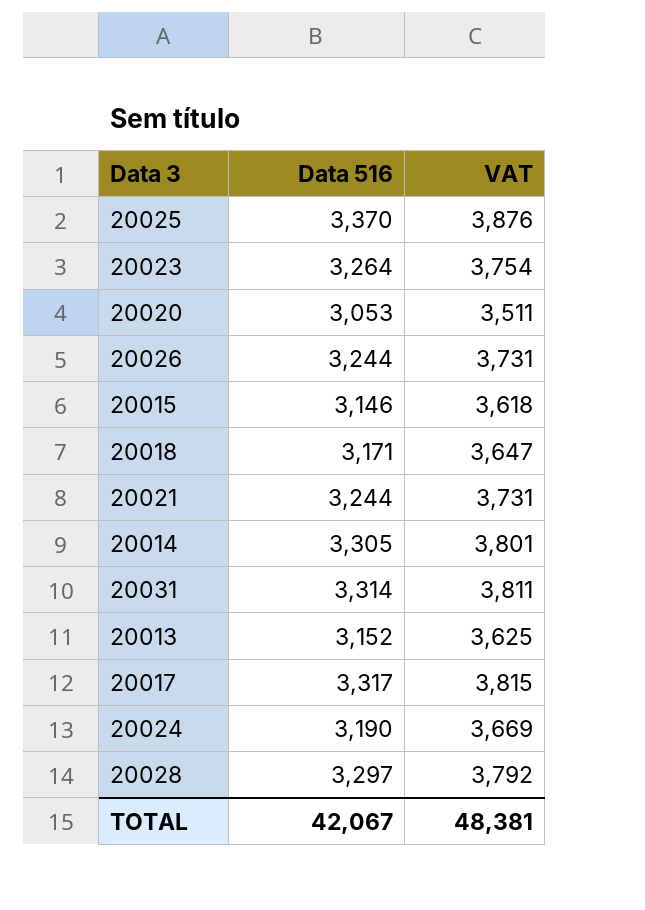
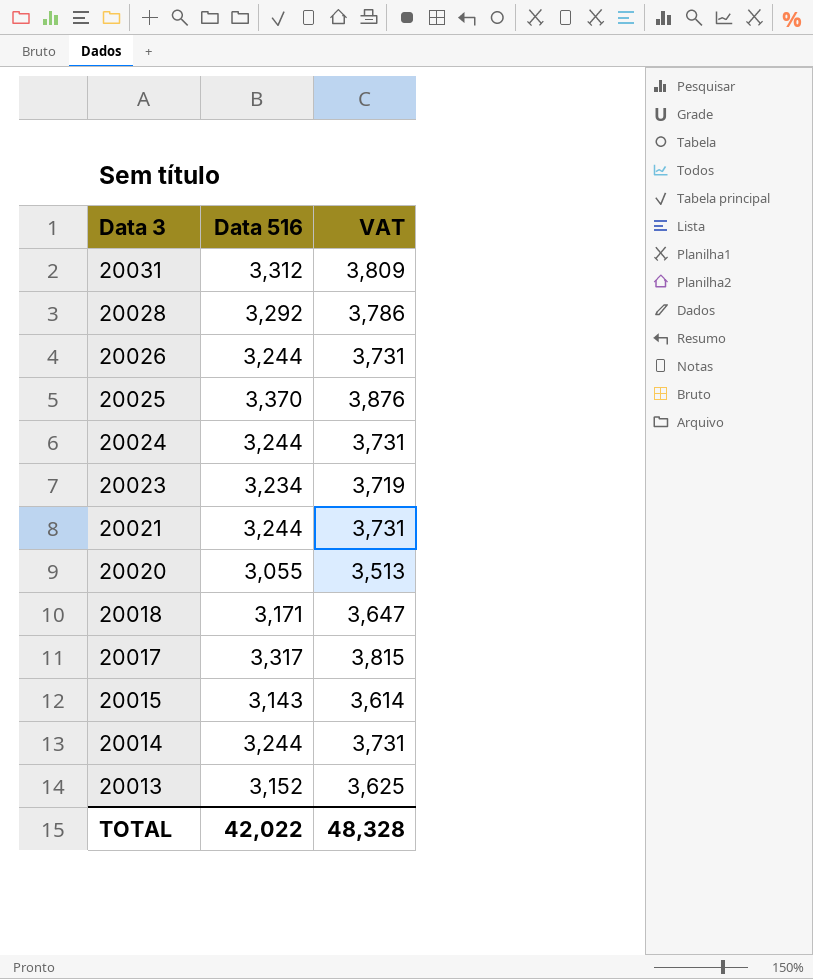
row order: none -> Data 3 descending
20031 | Data 516: 3,314 -> 3,312
20031 | VAT: 3,811 -> 3,809
20028 | Data 516: 3,297 -> 3,292
20028 | VAT: 3,792 -> 3,786
20024 | Data 516: 3,190 -> 3,244
20024 | VAT: 3,669 -> 3,731
20023 | Data 516: 3,264 -> 3,234
20023 | VAT: 3,754 -> 3,719
20020 | Data 516: 3,053 -> 3,055
20020 | VAT: 3,511 -> 3,513
20015 | Data 516: 3,146 -> 3,143
20015 | VAT: 3,618 -> 3,614
20014 | Data 516: 3,305 -> 3,244
20014 | VAT: 3,801 -> 3,731
TOTAL | Data 516: 42,067 -> 42,022
TOTAL | VAT: 48,381 -> 48,328

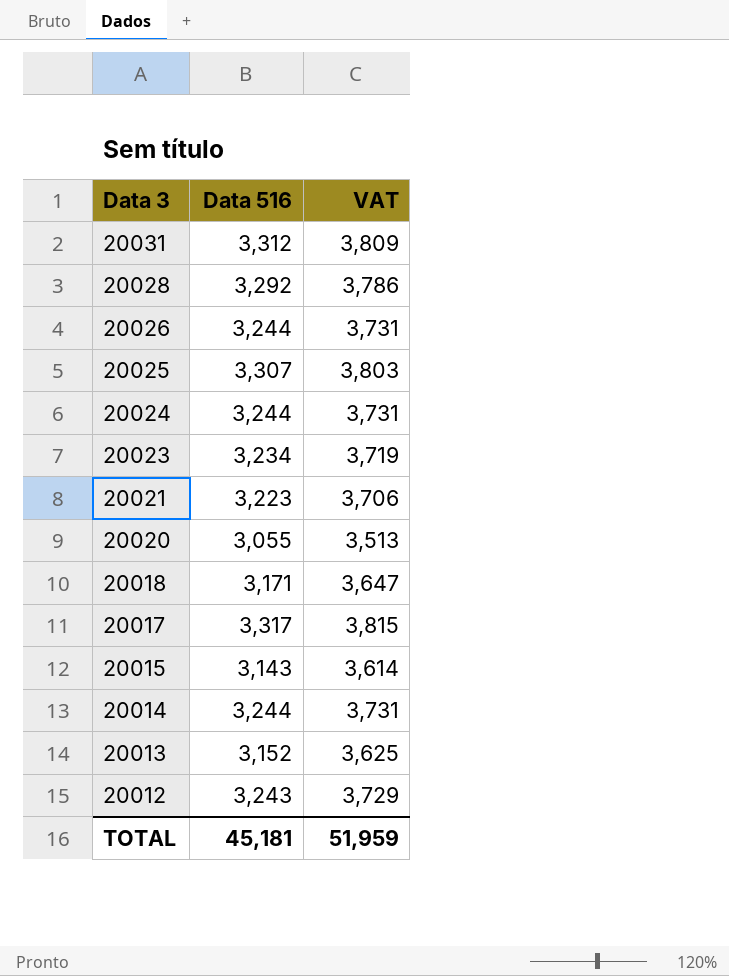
20025 | Data 516: 3,370 -> 3,307
20025 | VAT: 3,876 -> 3,803
20021 | Data 516: 3,244 -> 3,223
20021 | VAT: 3,731 -> 3,706
row 20012: none -> 3,243 | 3,729
TOTAL | Data 516: 42,022 -> 45,181
TOTAL | VAT: 48,328 -> 51,959

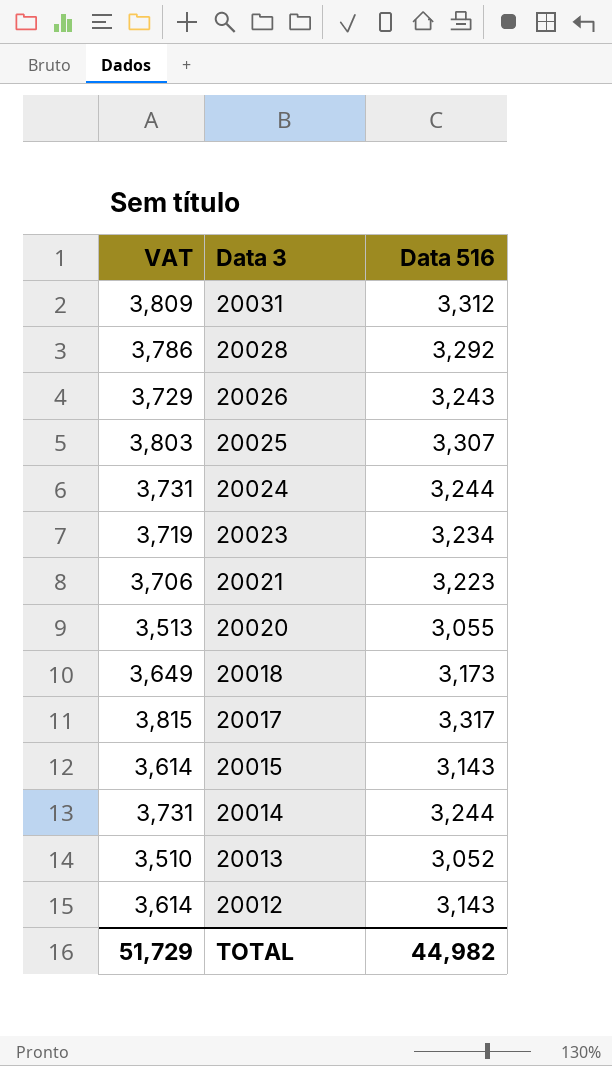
column VAT | position: 3 -> 1
20026 | VAT: 3,731 -> 3,729
20026 | Data 516: 3,244 -> 3,243
20018 | VAT: 3,647 -> 3,649
20018 | Data 516: 3,171 -> 3,173
20013 | VAT: 3,625 -> 3,510
20013 | Data 516: 3,152 -> 3,052
20012 | VAT: 3,729 -> 3,614
20012 | Data 516: 3,243 -> 3,143
TOTAL | VAT: 51,959 -> 51,729
TOTAL | Data 516: 45,181 -> 44,982

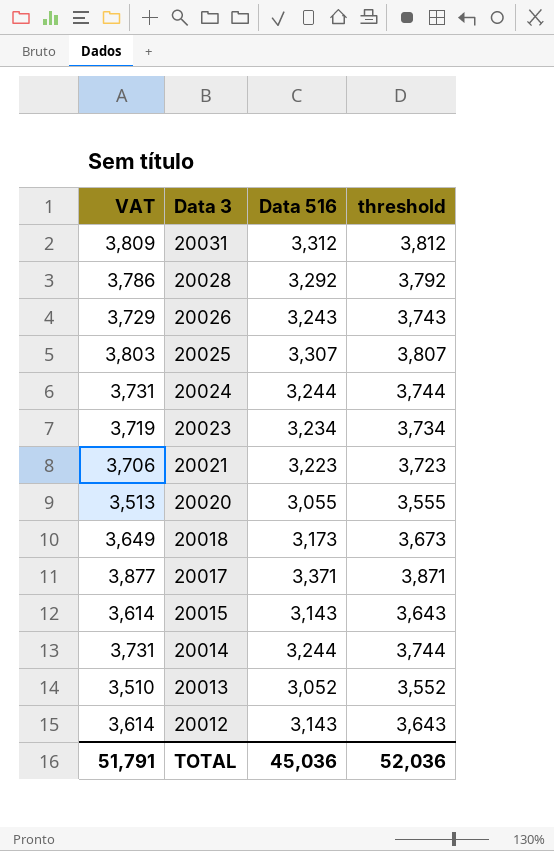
column threshold | formula: none -> [Data 516] + 500
20017 | VAT: 3,815 -> 3,877
20017 | Data 516: 3,317 -> 3,371
TOTAL | VAT: 51,729 -> 51,791
TOTAL | Data 516: 44,982 -> 45,036

